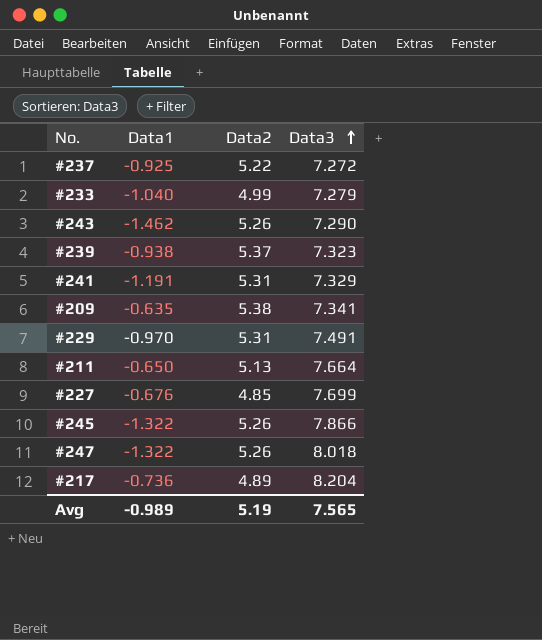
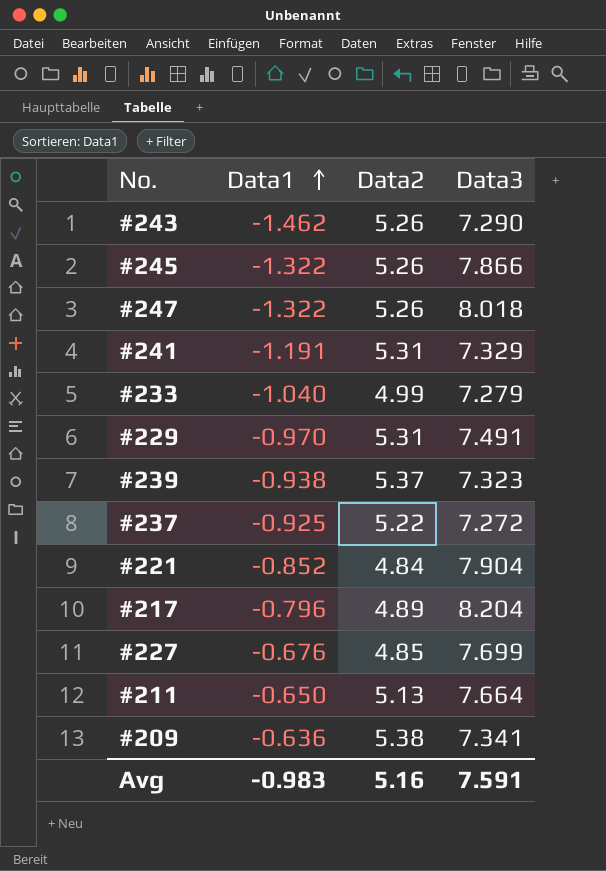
row order: Data3 ascending -> Data1 ascending
row #221: none -> -0.852 | 4.84 | 7.904
#217 | Data1: -0.736 -> -0.796
#209 | Data1: -0.635 -> -0.636
Avg | Data1: -0.989 -> -0.983
Avg | Data2: 5.19 -> 5.16
Avg | Data3: 7.565 -> 7.591

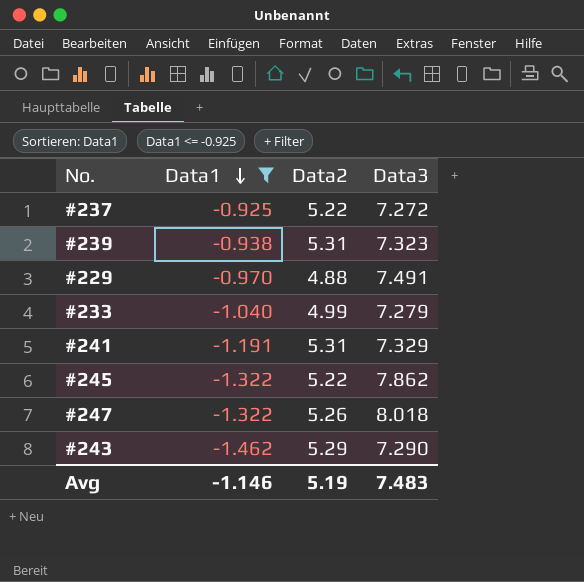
filter: none -> Data1 <= -0.925
row order: Data1 ascending -> Data1 descending
#239 | Data2: 5.37 -> 5.31
#229 | Data2: 5.31 -> 4.88
#245 | Data2: 5.26 -> 5.22
#245 | Data3: 7.866 -> 7.862
#243 | Data2: 5.26 -> 5.29
Avg | Data1: -0.983 -> -1.146
Avg | Data2: 5.16 -> 5.19
Avg | Data3: 7.591 -> 7.483

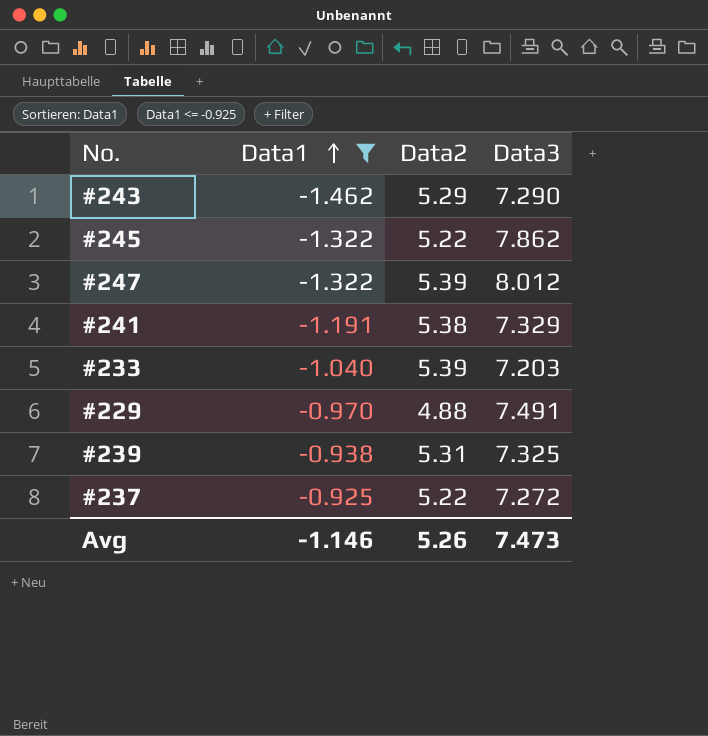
row order: Data1 descending -> Data1 ascending
#247 | Data2: 5.26 -> 5.39
#247 | Data3: 8.018 -> 8.012
#241 | Data2: 5.31 -> 5.38
#233 | Data2: 4.99 -> 5.39
#233 | Data3: 7.279 -> 7.203
#239 | Data3: 7.323 -> 7.325
Avg | Data2: 5.19 -> 5.26
Avg | Data3: 7.483 -> 7.473

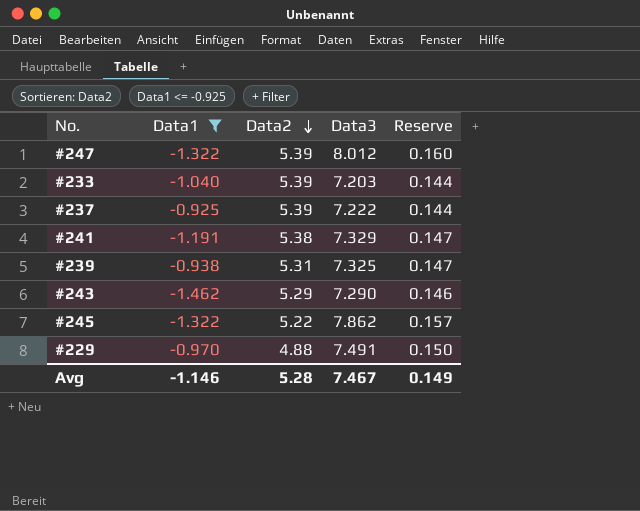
row order: Data1 ascending -> Data2 descending
column Reserve | formula: none -> [Data3] * 0.02
#237 | Data2: 5.22 -> 5.39
#237 | Data3: 7.272 -> 7.222
Avg | Data2: 5.26 -> 5.28
Avg | Data3: 7.473 -> 7.467

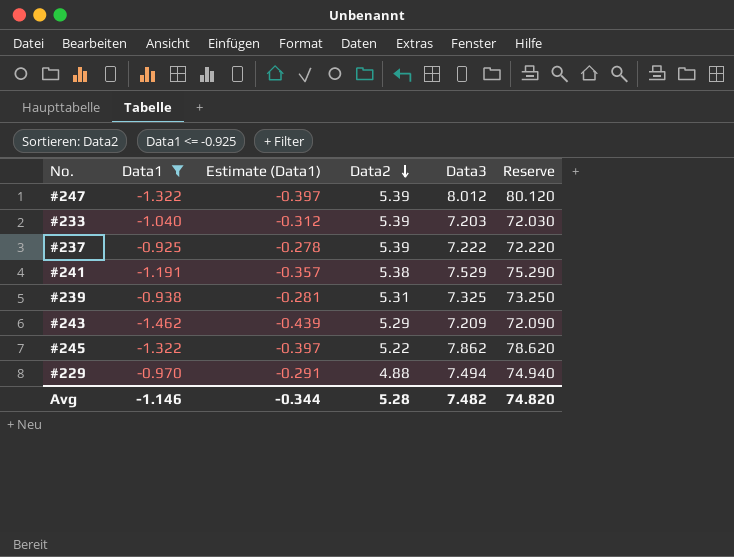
column Estimate (Data1) | formula: none -> [Data1] * 0.3
column Reserve | formula: [Data3] * 0.02 -> [Data3] * 10
#241 | Data3: 7.329 -> 7.529
#243 | Data3: 7.290 -> 7.209
#229 | Data3: 7.491 -> 7.494
Avg | Data3: 7.467 -> 7.482
Avg | Reserve: 0.149 -> 74.820

